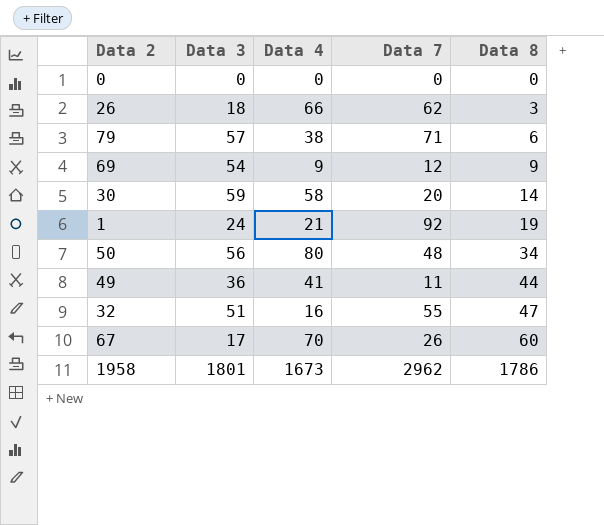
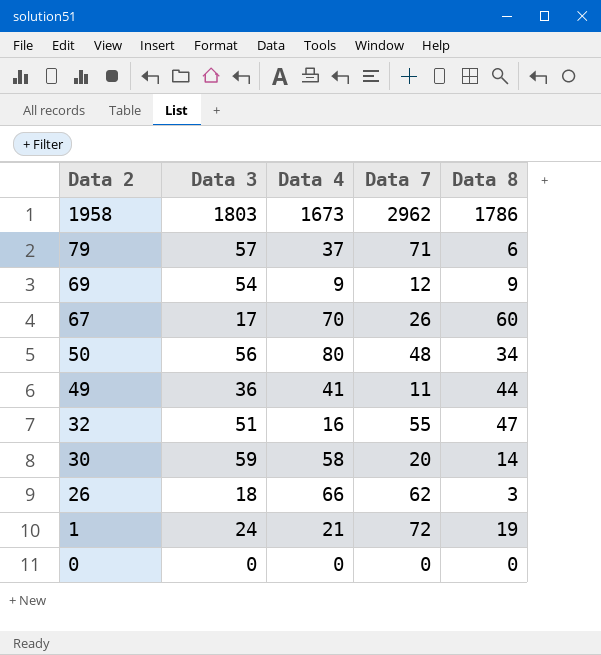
row order: Data 8 ascending -> Data 2 descending
1958 | Data 3: 1801 -> 1803
79 | Data 4: 38 -> 37
1 | Data 7: 92 -> 72

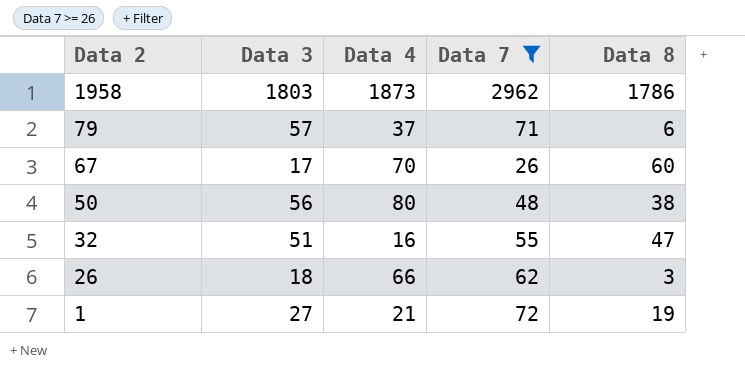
filter: none -> Data 7 >= 26
1958 | Data 4: 1673 -> 1873
50 | Data 8: 34 -> 38
1 | Data 3: 24 -> 27

